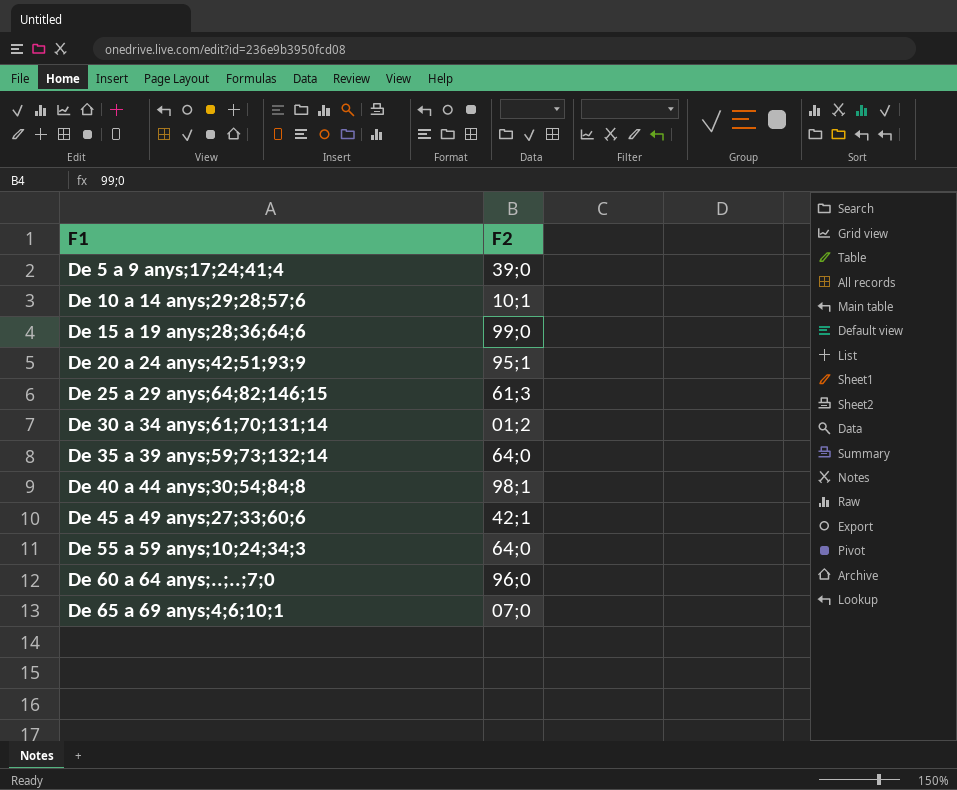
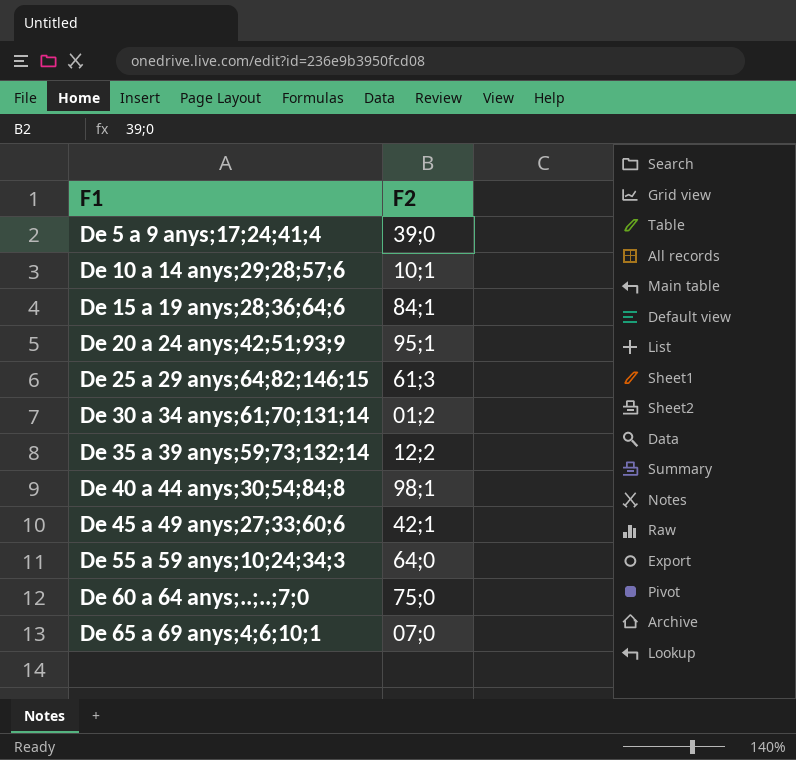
De 15 a 19 anys;28;36;64;6 | F2: 99;0 -> 84;1
De 35 a 39 anys;59;73;132;14 | F2: 64;0 -> 12;2
De 60 a 64 anys;..;..;7;0 | F2: 96;0 -> 75;0

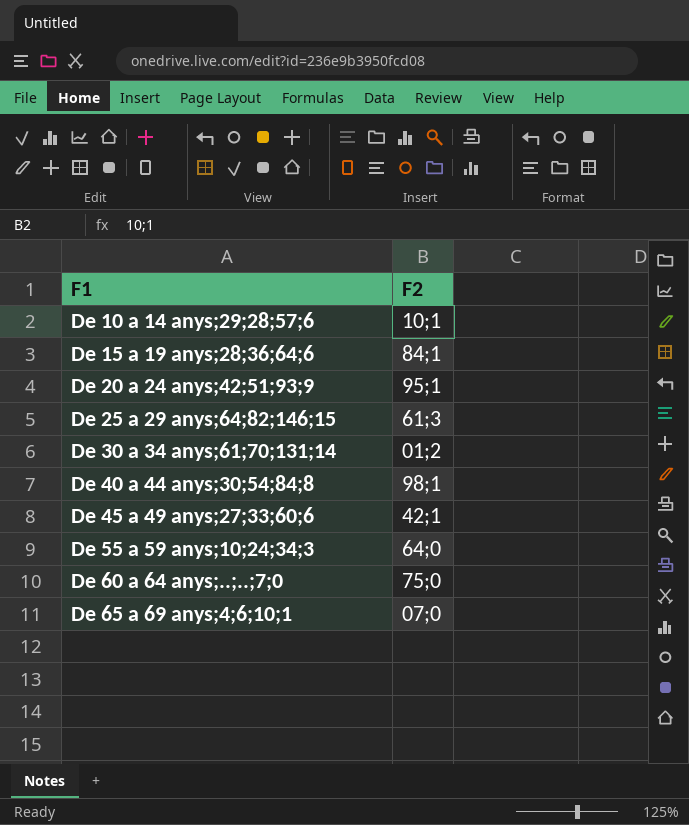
row De 5 a 9 anys;17;24;41;4: 39;0 -> none
row De 35 a 39 anys;59;73;132;14: 12;2 -> none

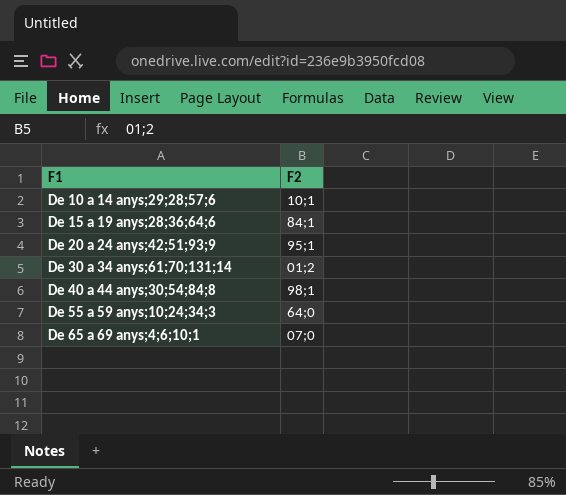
row De 25 a 29 anys;64;82;146;15: 61;3 -> none
row De 45 a 49 anys;27;33;60;6: 42;1 -> none
row De 60 a 64 anys;..;..;7;0: 75;0 -> none

